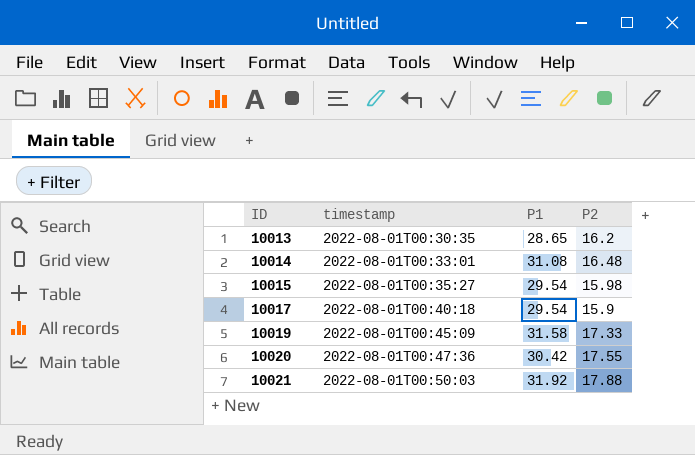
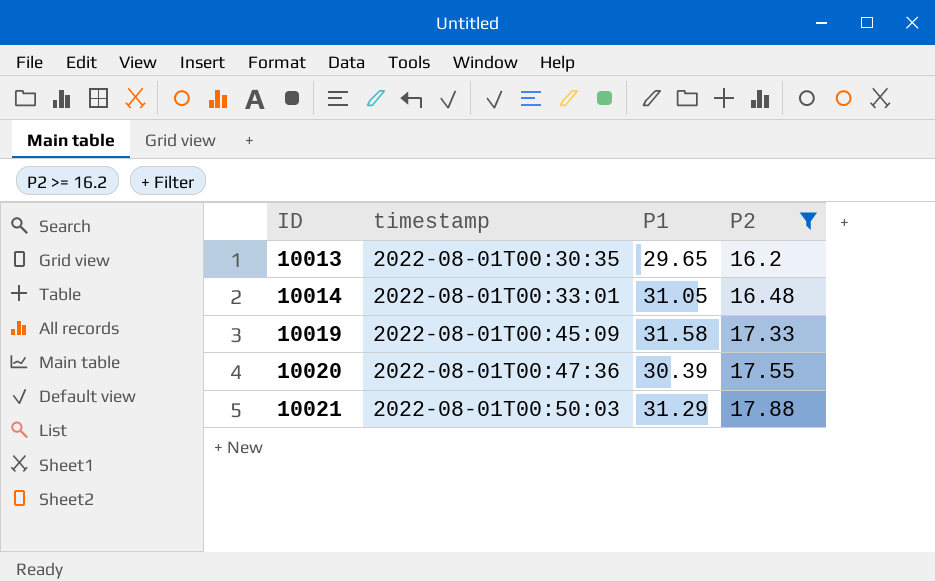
filter: none -> P2 >= 16.2
10013 | P1: 28.65 -> 29.65
10014 | P1: 31.08 -> 31.05
10020 | P1: 30.42 -> 30.39
10021 | P1: 31.92 -> 31.29

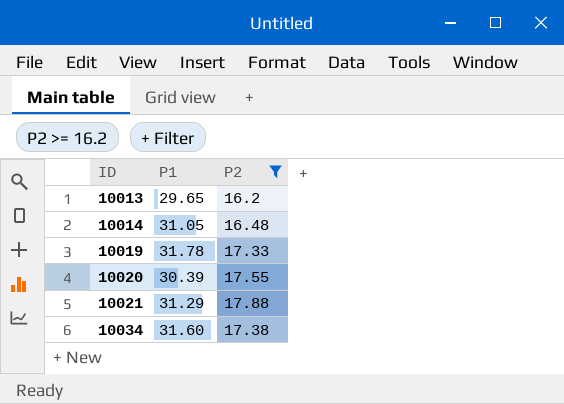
column timestamp | position: 2 -> none
10019 | P1: 31.58 -> 31.78
row 10034: none -> 31.60 | 17.38

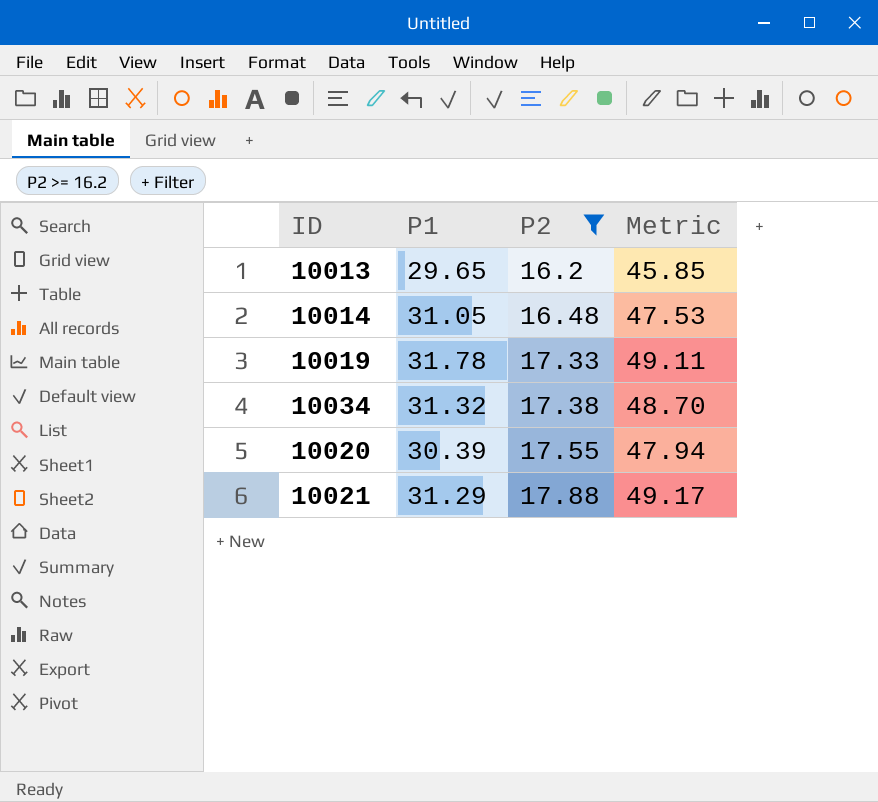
row order: ID ascending -> P2 ascending
column Metric | formula: none -> [P1] + [P2]
10034 | P1: 31.60 -> 31.32

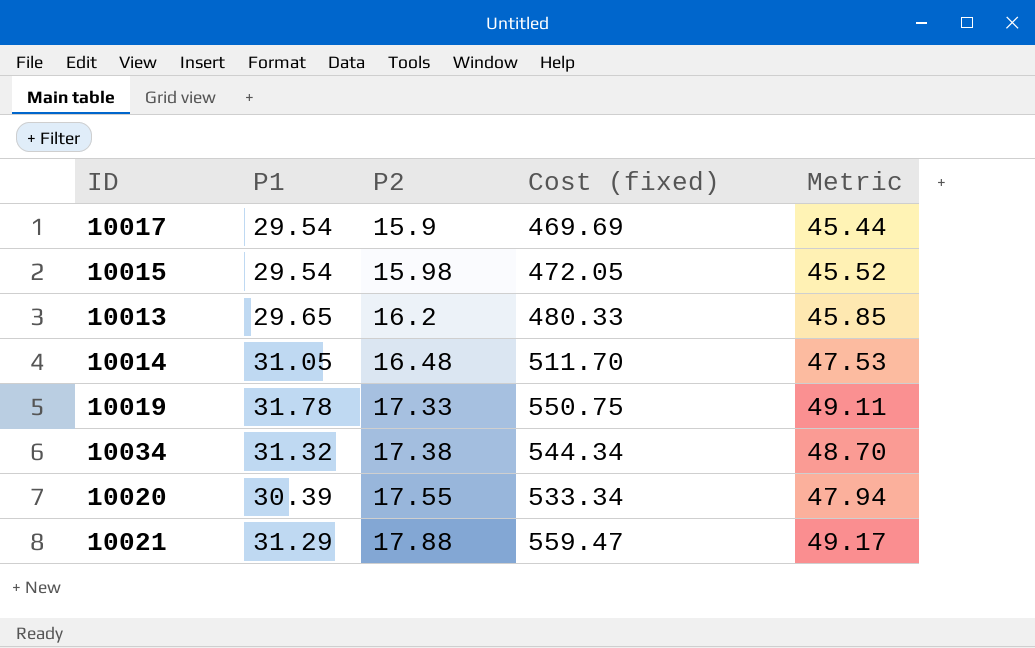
filter: P2 >= 16.2 -> none
column Cost (fixed) | formula: none -> [P1] * [P2]

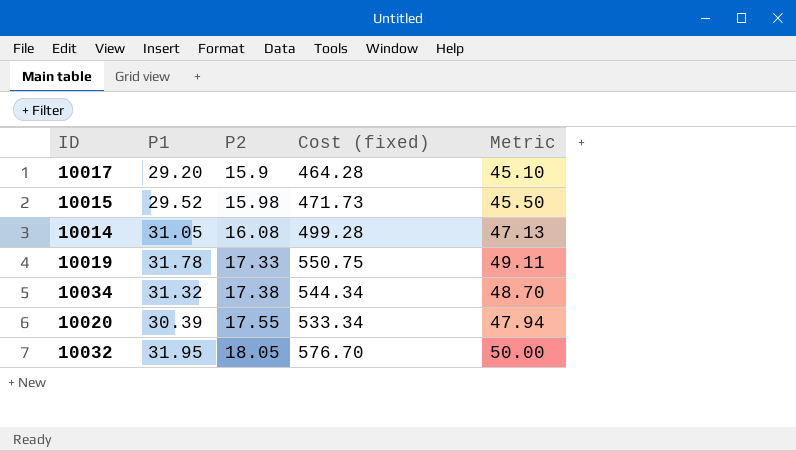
row 10013: 29.65 | 16.2 | 480.33 | 45.85 -> none
row 10021: 31.29 | 17.88 | 559.47 | 49.17 -> none
10017 | P1: 29.54 -> 29.20
10017 | Cost (fixed): 469.69 -> 464.28
10017 | Metric: 45.44 -> 45.10
10015 | P1: 29.54 -> 29.52
10015 | Cost (fixed): 472.05 -> 471.73
10015 | Metric: 45.52 -> 45.50
10014 | P2: 16.48 -> 16.08
10014 | Cost (fixed): 511.70 -> 499.28
10014 | Metric: 47.53 -> 47.13
row 10032: none -> 31.95 | 18.05 | 576.70 | 50.00

